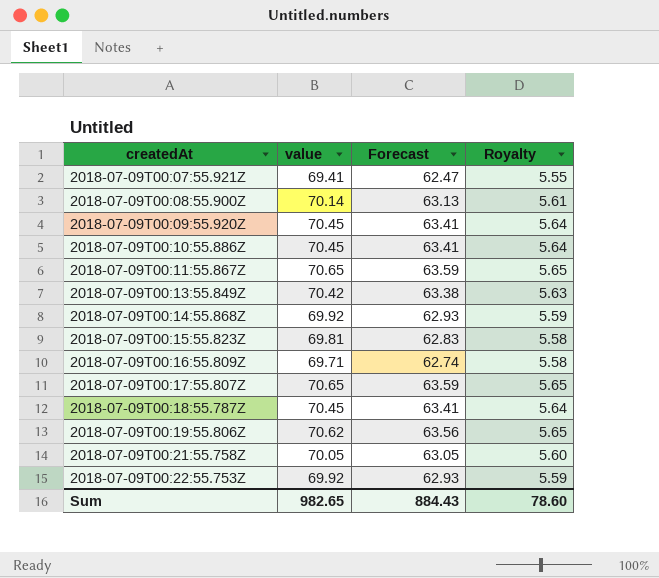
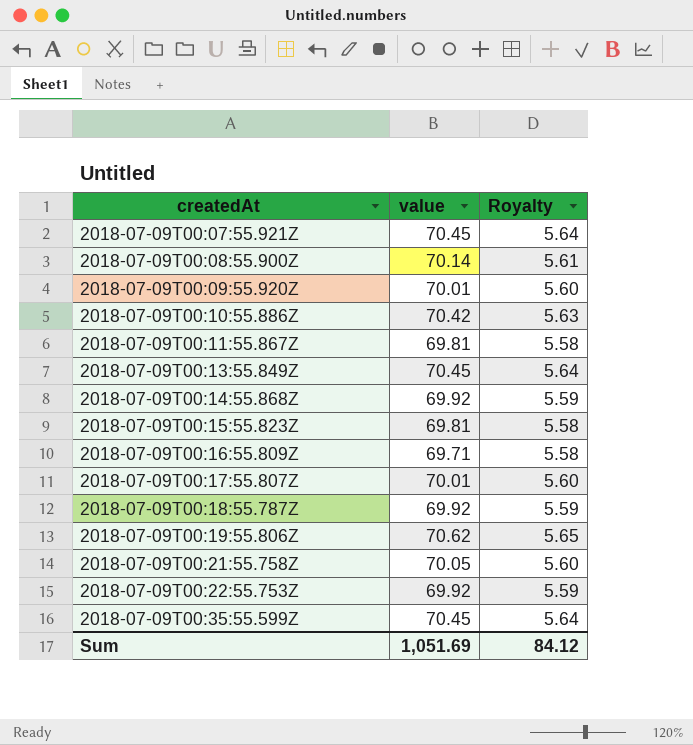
column Forecast | formula: [value] * 0.9 -> none
2018-07-09T00:07:55.921Z | value: 69.41 -> 70.45
2018-07-09T00:07:55.921Z | Royalty: 5.55 -> 5.64
2018-07-09T00:09:55.920Z | value: 70.45 -> 70.01
2018-07-09T00:09:55.920Z | Royalty: 5.64 -> 5.60
2018-07-09T00:10:55.886Z | value: 70.45 -> 70.42
2018-07-09T00:10:55.886Z | Royalty: 5.64 -> 5.63
2018-07-09T00:11:55.867Z | value: 70.65 -> 69.81
2018-07-09T00:11:55.867Z | Royalty: 5.65 -> 5.58
2018-07-09T00:13:55.849Z | value: 70.42 -> 70.45
2018-07-09T00:13:55.849Z | Royalty: 5.63 -> 5.64
2018-07-09T00:17:55.807Z | value: 70.65 -> 70.01
2018-07-09T00:17:55.807Z | Royalty: 5.65 -> 5.60
2018-07-09T00:18:55.787Z | value: 70.45 -> 69.92
2018-07-09T00:18:55.787Z | Royalty: 5.64 -> 5.59
row 2018-07-09T00:35:55.599Z: none -> 70.45 | 5.64
Sum | value: 982.65 -> 1,051.69
Sum | Royalty: 78.60 -> 84.12

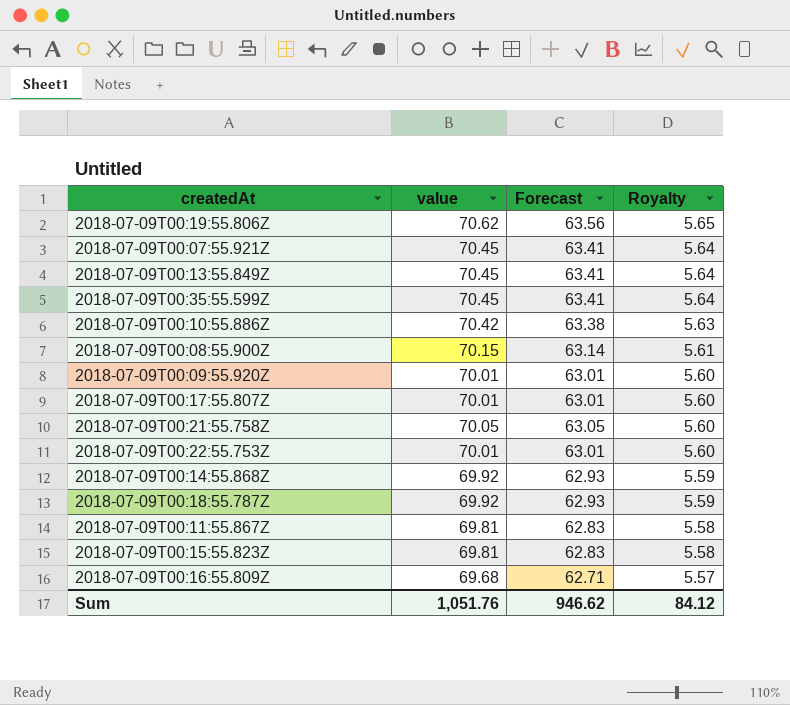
row order: createdAt ascending -> Royalty descending
column Forecast | formula: none -> [value] * 0.9
2018-07-09T00:08:55.900Z | value: 70.14 -> 70.15
2018-07-09T00:22:55.753Z | value: 69.92 -> 70.01
2018-07-09T00:22:55.753Z | Royalty: 5.59 -> 5.60
2018-07-09T00:16:55.809Z | value: 69.71 -> 69.68
2018-07-09T00:16:55.809Z | Royalty: 5.58 -> 5.57
Sum | value: 1,051.69 -> 1,051.76

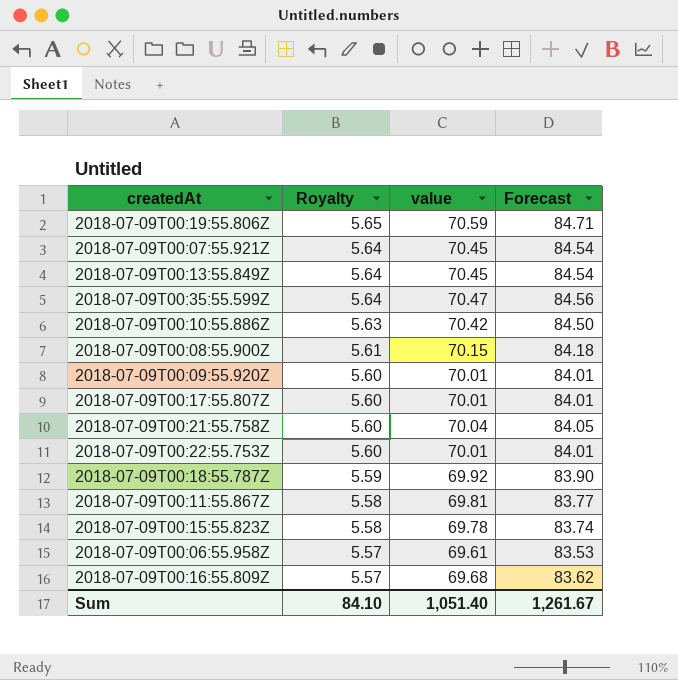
column Royalty | position: 4 -> 2
column Forecast | formula: [value] * 0.9 -> [value] * 1.2
row 2018-07-09T00:14:55.868Z: 69.92 | 62.93 | 5.59 -> none
2018-07-09T00:19:55.806Z | value: 70.62 -> 70.59
2018-07-09T00:35:55.599Z | value: 70.45 -> 70.47
2018-07-09T00:21:55.758Z | value: 70.05 -> 70.04
2018-07-09T00:15:55.823Z | value: 69.81 -> 69.78
row 2018-07-09T00:06:55.958Z: none -> 5.57 | 69.61 | 83.53
Sum | Royalty: 84.12 -> 84.10
Sum | value: 1,051.76 -> 1,051.40
Sum | Forecast: 946.62 -> 1,261.67

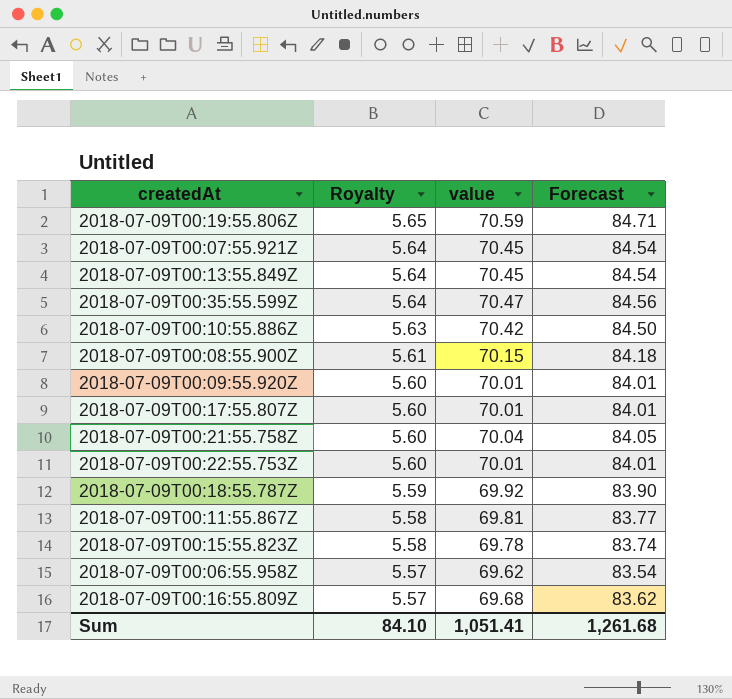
2018-07-09T00:06:55.958Z | value: 69.61 -> 69.62
2018-07-09T00:06:55.958Z | Forecast: 83.53 -> 83.54
Sum | value: 1,051.40 -> 1,051.41
Sum | Forecast: 1,261.67 -> 1,261.68

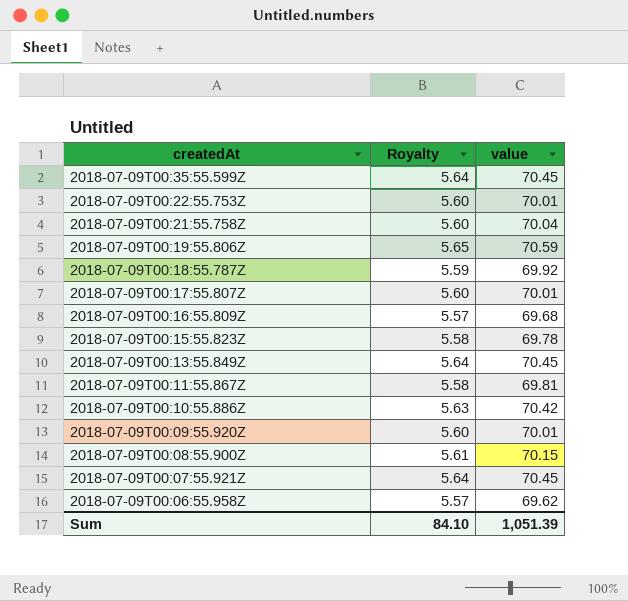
row order: Royalty descending -> createdAt descending
column Forecast | formula: [value] * 1.2 -> none
2018-07-09T00:35:55.599Z | value: 70.47 -> 70.45
Sum | value: 1,051.41 -> 1,051.39

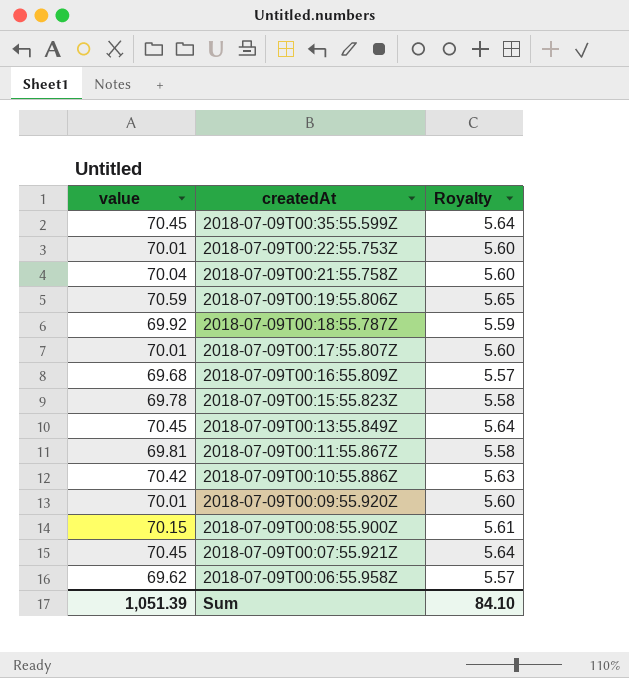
column value | position: 3 -> 1

